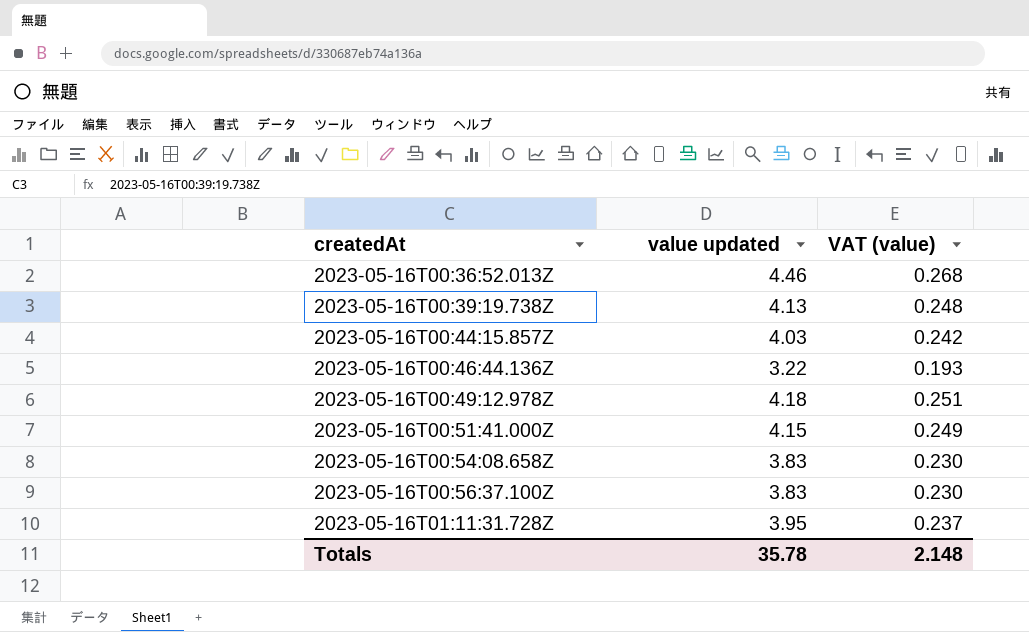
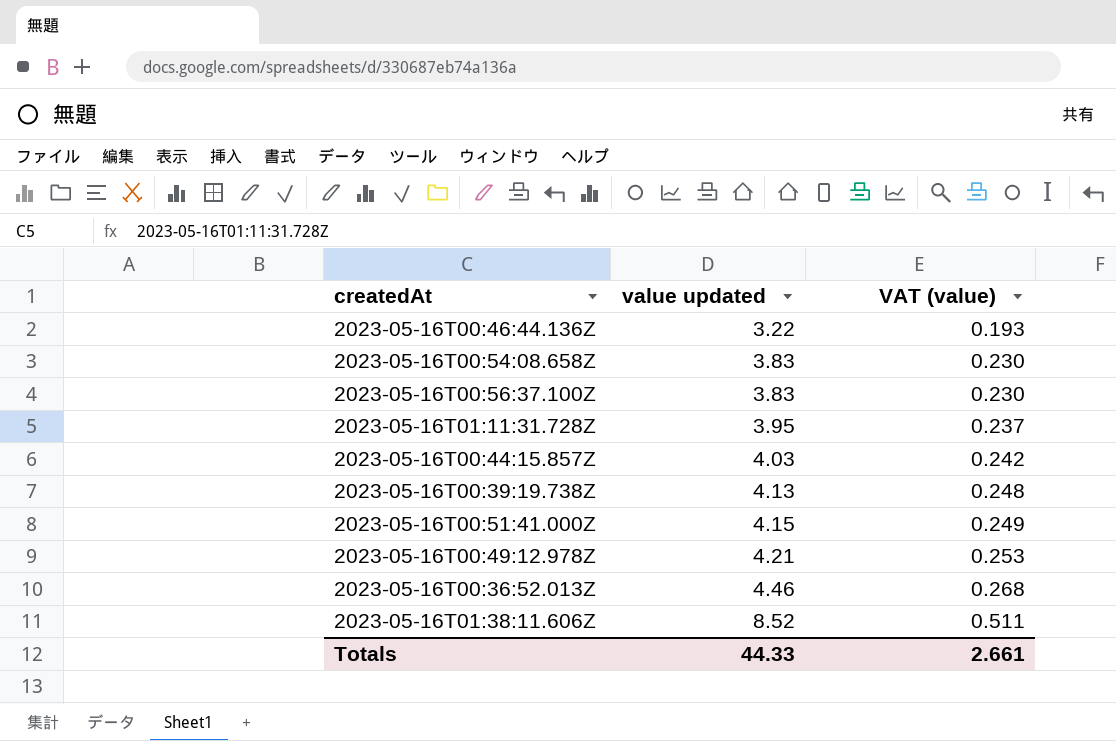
row order: createdAt ascending -> value updated ascending
2023-05-16T00:49:12.978Z | value updated: 4.18 -> 4.21
2023-05-16T00:49:12.978Z | VAT (value): 0.251 -> 0.253
row 2023-05-16T01:38:11.606Z: none -> 8.52 | 0.511
Totals | value updated: 35.78 -> 44.33
Totals | VAT (value): 2.148 -> 2.661

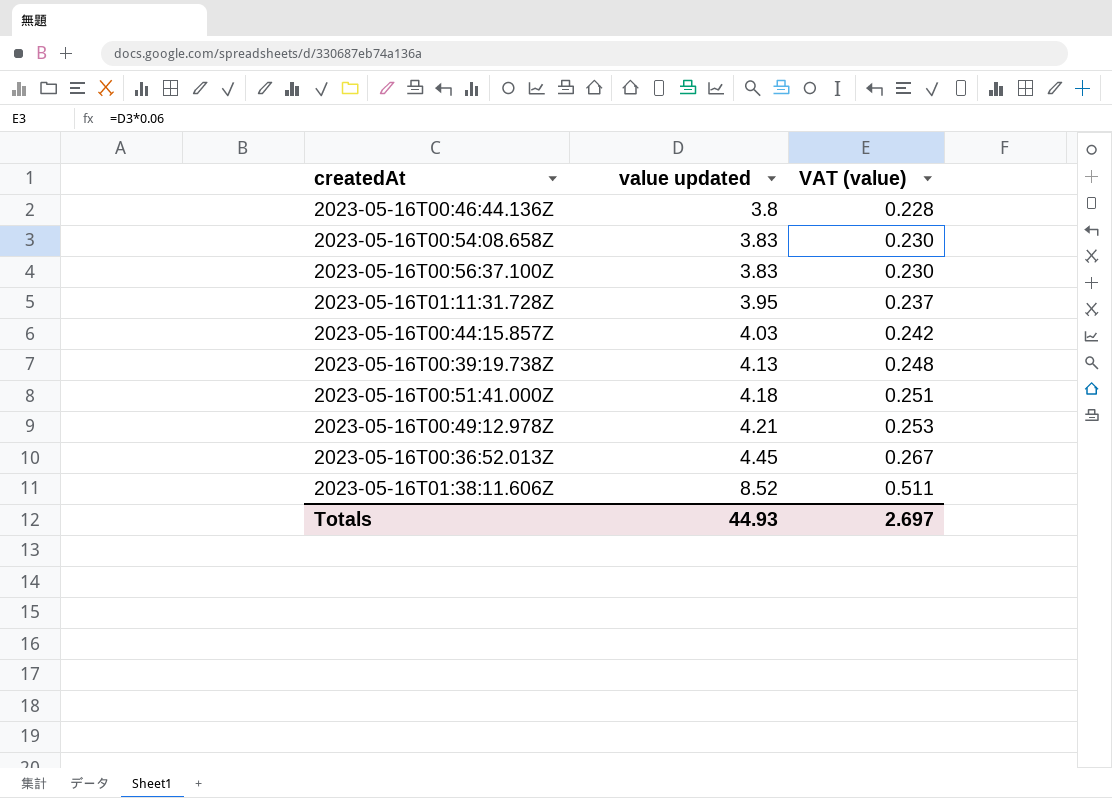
2023-05-16T00:46:44.136Z | value updated: 3.22 -> 3.8
2023-05-16T00:46:44.136Z | VAT (value): 0.193 -> 0.228
2023-05-16T00:51:41.000Z | value updated: 4.15 -> 4.18
2023-05-16T00:51:41.000Z | VAT (value): 0.249 -> 0.251
2023-05-16T00:36:52.013Z | value updated: 4.46 -> 4.45
2023-05-16T00:36:52.013Z | VAT (value): 0.268 -> 0.267
Totals | value updated: 44.33 -> 44.93
Totals | VAT (value): 2.661 -> 2.697

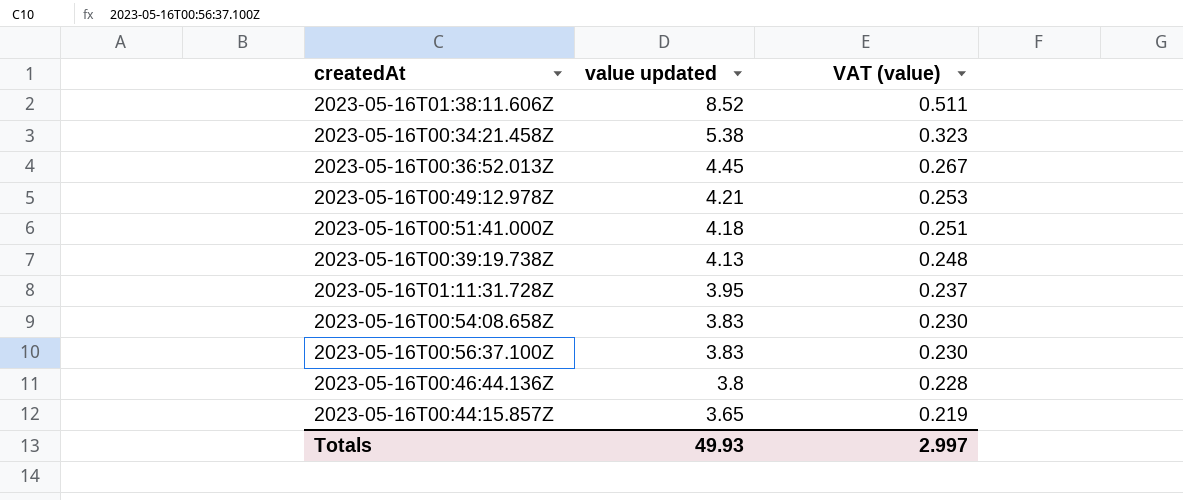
row order: value updated ascending -> value updated descending
row 2023-05-16T00:34:21.458Z: none -> 5.38 | 0.323
2023-05-16T00:44:15.857Z | value updated: 4.03 -> 3.65
2023-05-16T00:44:15.857Z | VAT (value): 0.242 -> 0.219
Totals | value updated: 44.93 -> 49.93
Totals | VAT (value): 2.697 -> 2.997

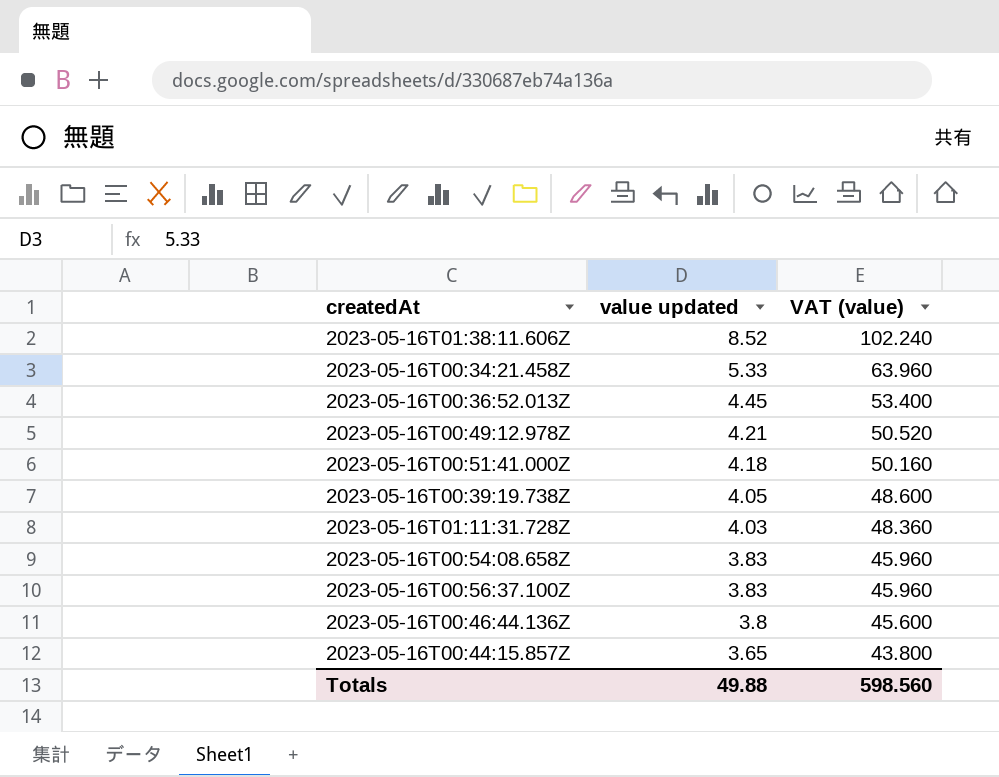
column VAT (value) | formula: [value updated] * 0.06 -> [value updated] * 12
2023-05-16T00:34:21.458Z | value updated: 5.38 -> 5.33
2023-05-16T00:39:19.738Z | value updated: 4.13 -> 4.05
2023-05-16T01:11:31.728Z | value updated: 3.95 -> 4.03
Totals | value updated: 49.93 -> 49.88
Totals | VAT (value): 2.997 -> 598.560

